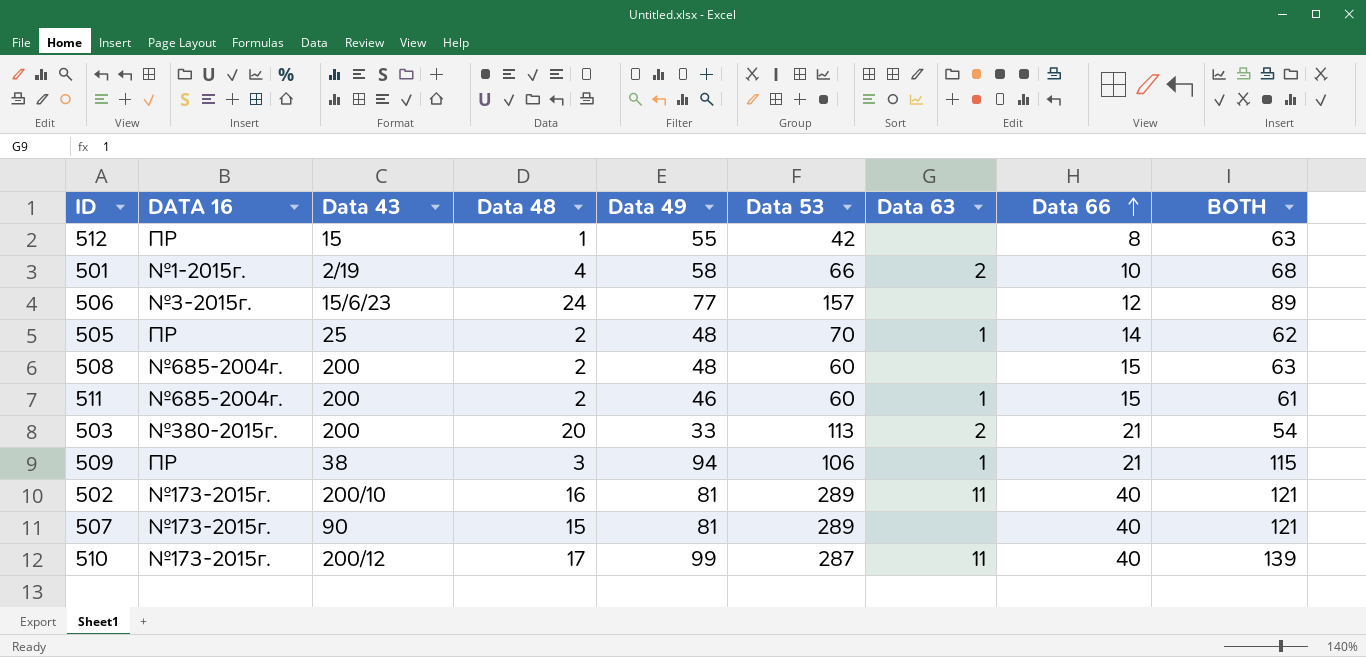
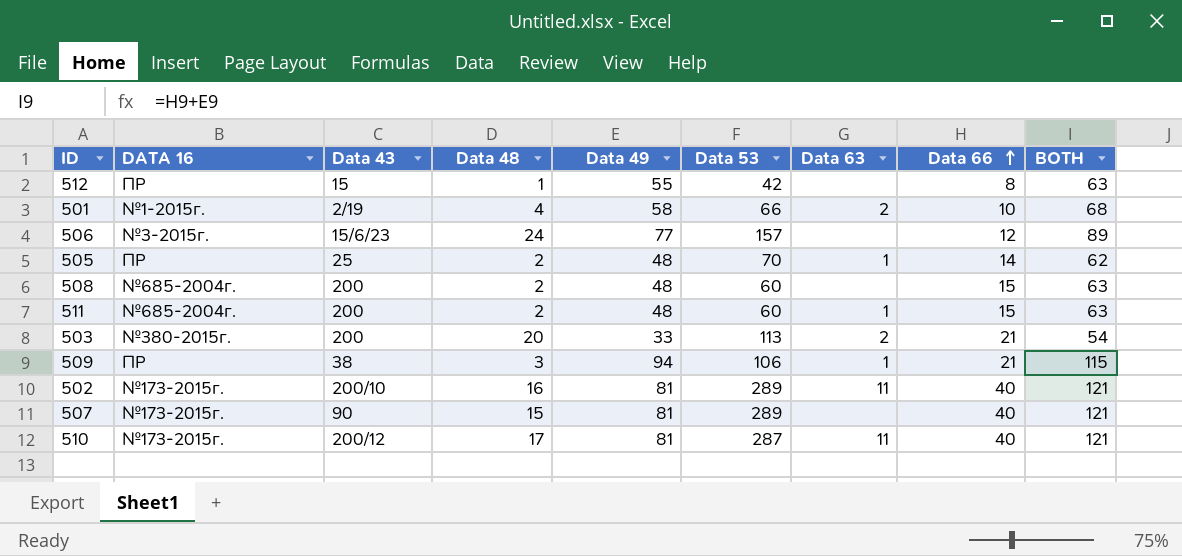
511 | Data 49: 46 -> 48
511 | BOTH: 61 -> 63
510 | Data 49: 99 -> 81
510 | BOTH: 139 -> 121

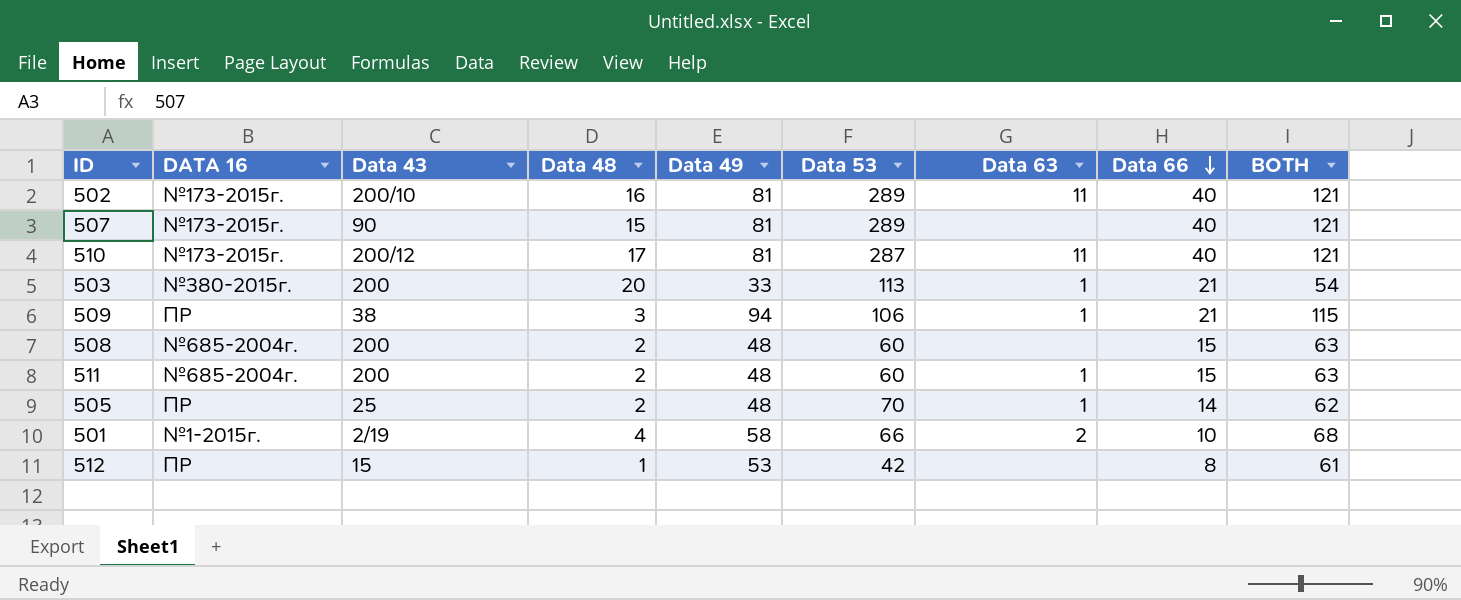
row order: Data 66 ascending -> Data 66 descending
row 506: №3-2015г. | 15/6/23 | 24 | 77 | 157 | none | 12 | 89 -> none
503 | Data 63: 2 -> 1
512 | Data 49: 55 -> 53
512 | BOTH: 63 -> 61

